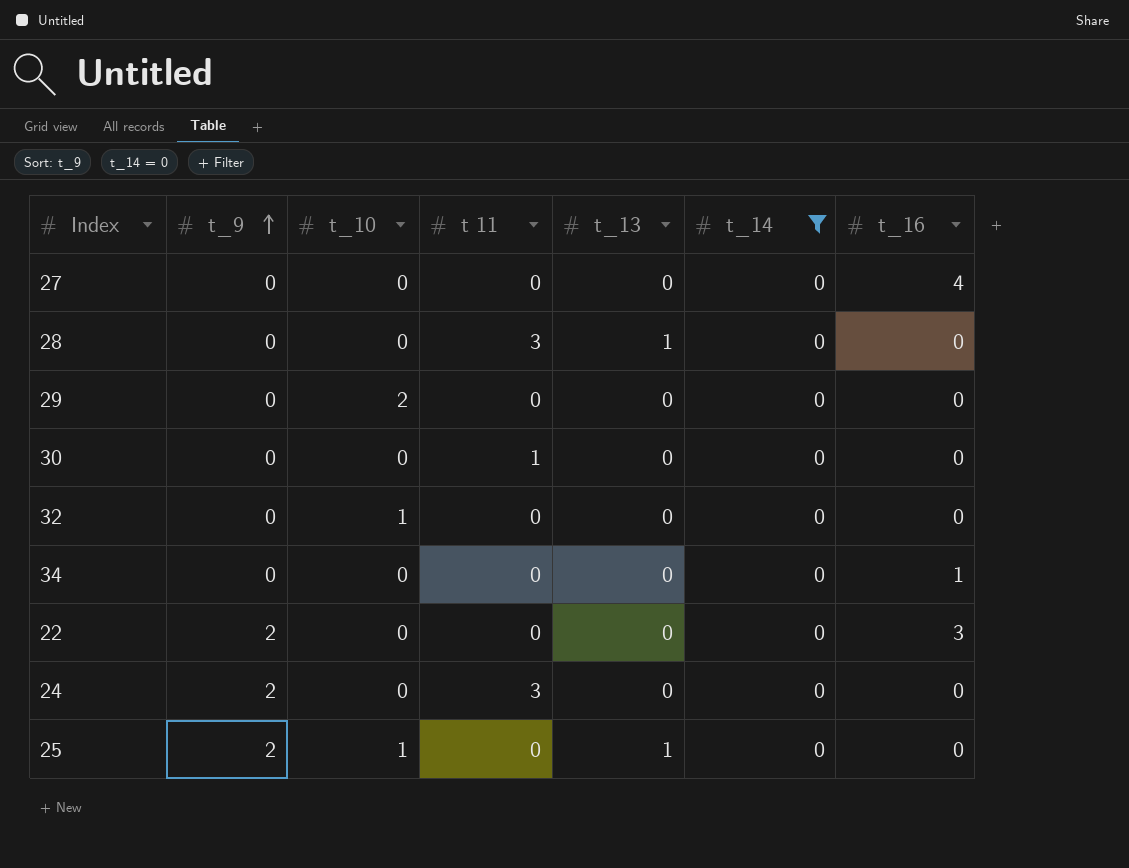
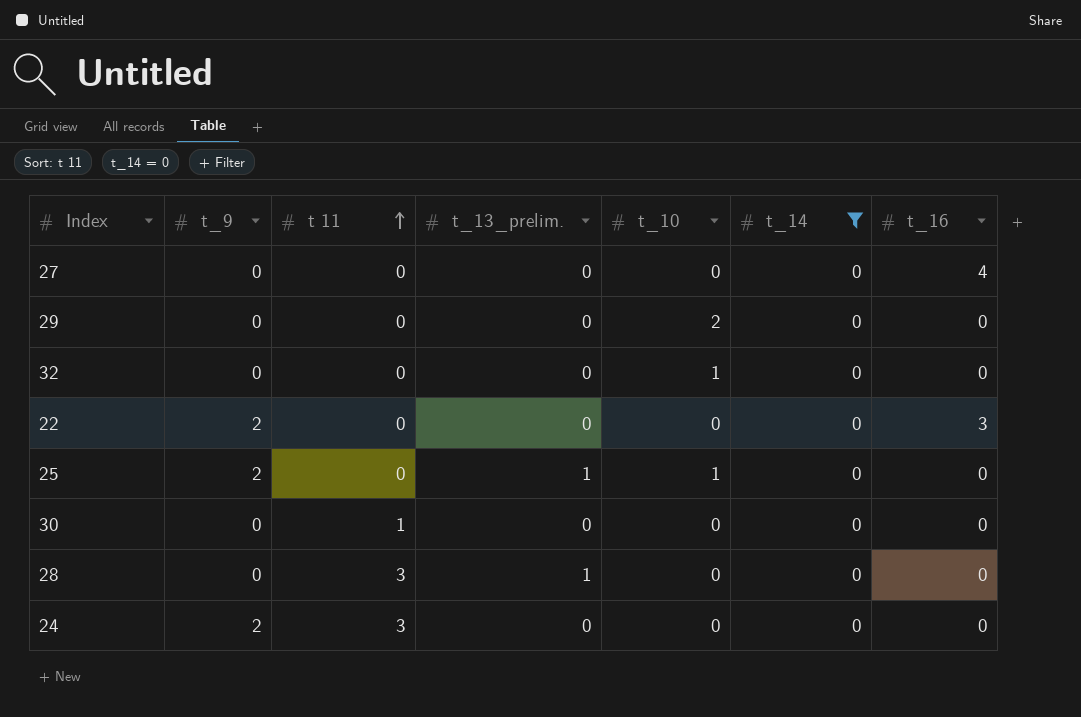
row order: t_9 ascending -> t 11 ascending
column name: t_13 -> t_13_prelim.
column t_10 | position: 3 -> 5
row 34: 0 | 0 | 0 | 0 | 0 | 1 -> none

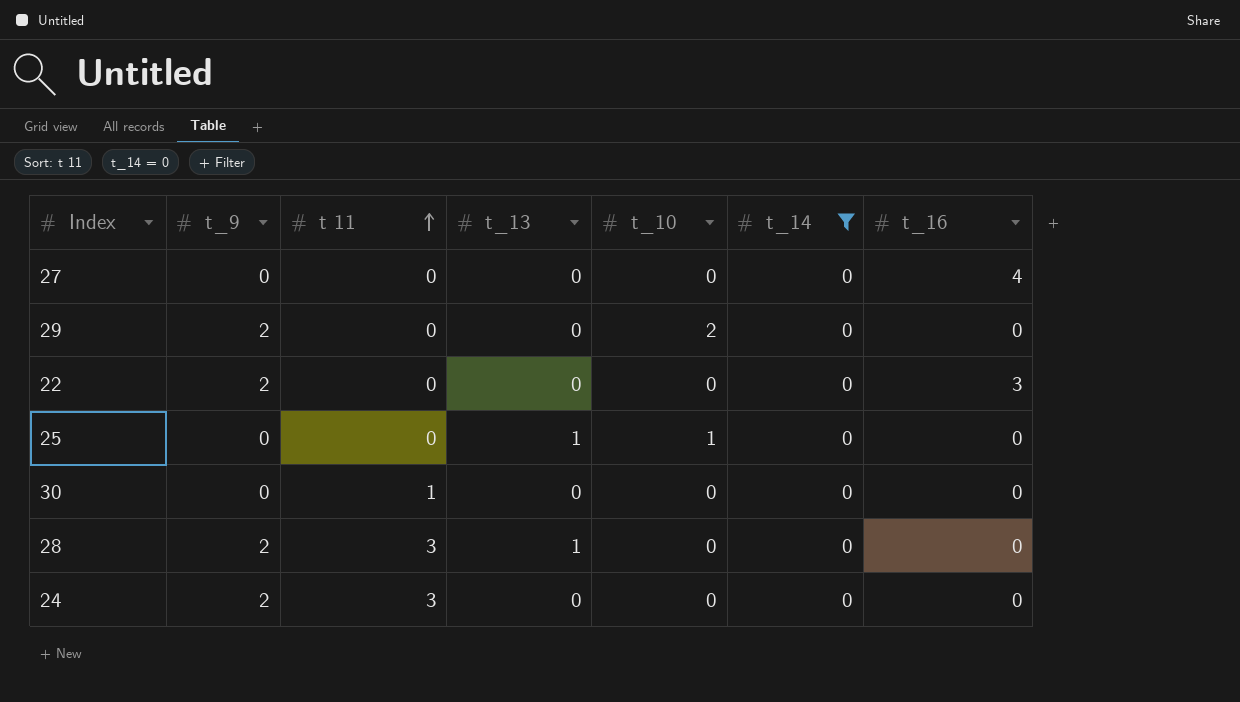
column name: t_13_prelim. -> t_13
row 32: 0 | 0 | 0 | 1 | 0 | 0 -> none
29 | t_9: 0 -> 2
25 | t_9: 2 -> 0
28 | t_9: 0 -> 2

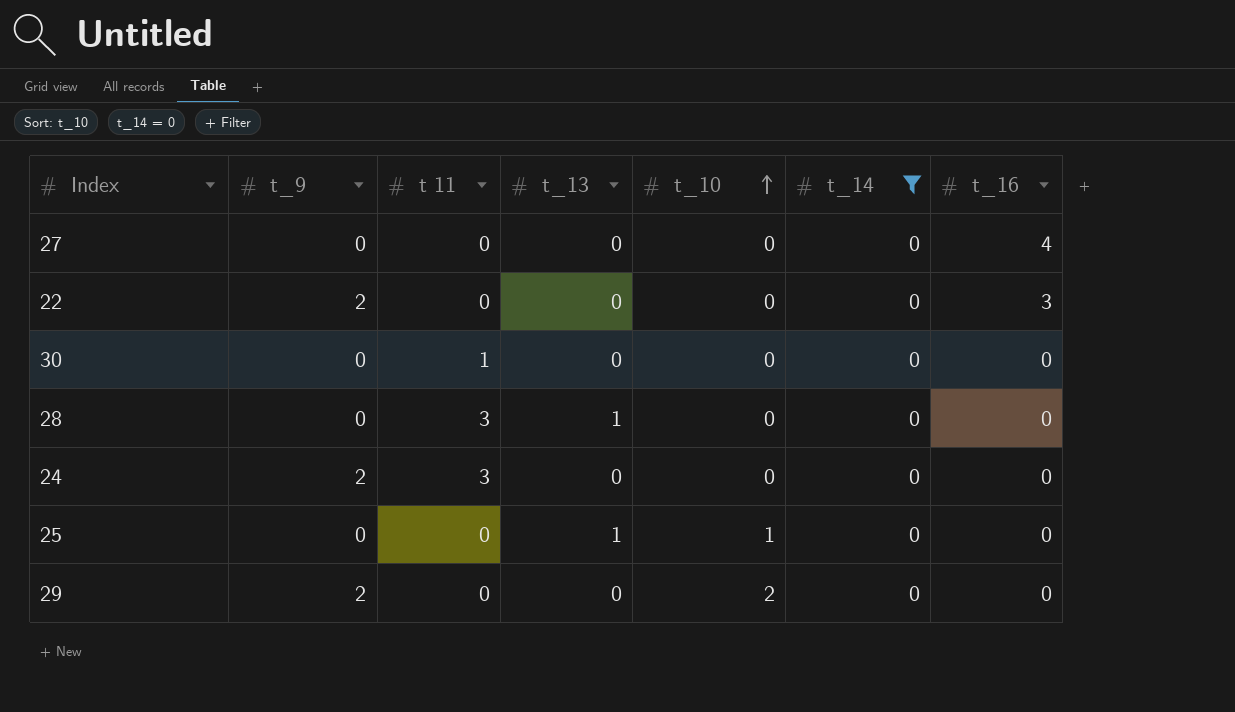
row order: t 11 ascending -> t_10 ascending
28 | t_9: 2 -> 0

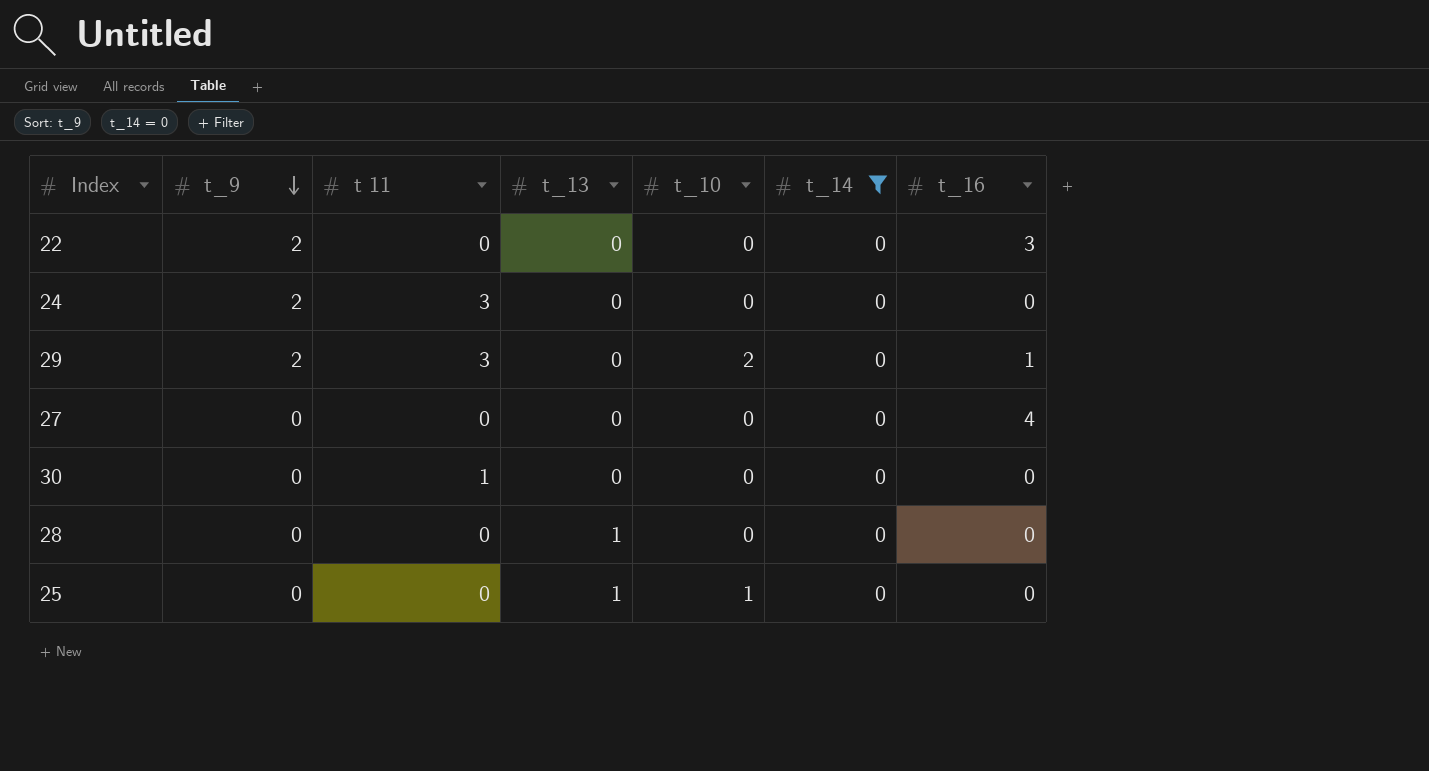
row order: t_10 ascending -> t_9 descending
29 | t 11: 0 -> 3
29 | t_16: 0 -> 1
28 | t 11: 3 -> 0

